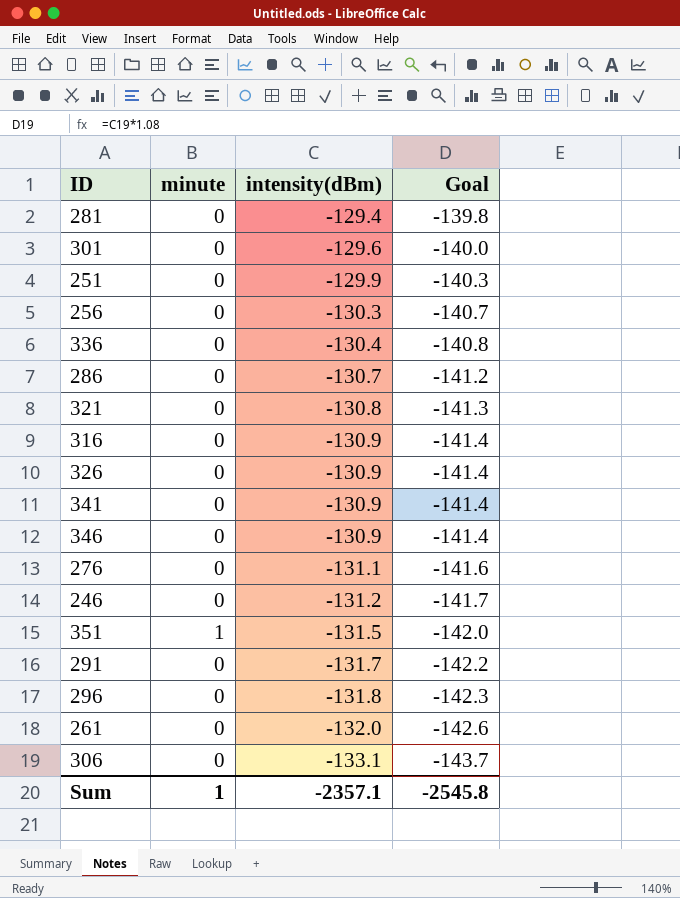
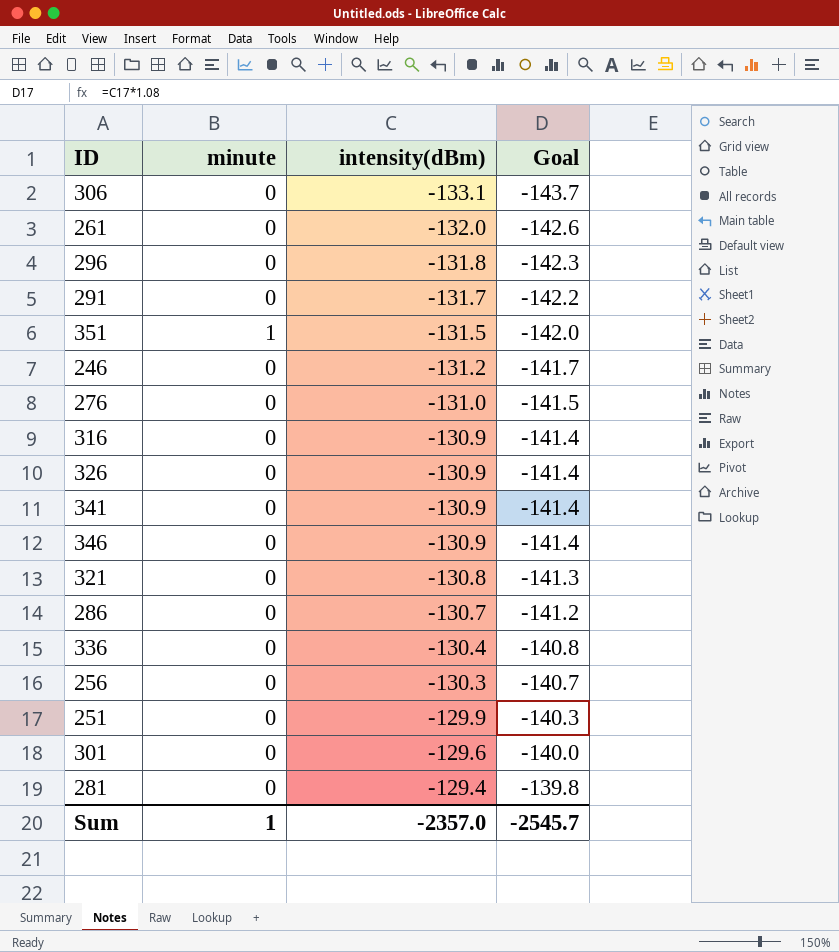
row order: intensity(dBm) descending -> intensity(dBm) ascending
276 | intensity(dBm): -131.1 -> -131.0
276 | Goal: -141.6 -> -141.5
Sum | intensity(dBm): -2357.1 -> -2357.0
Sum | Goal: -2545.8 -> -2545.7

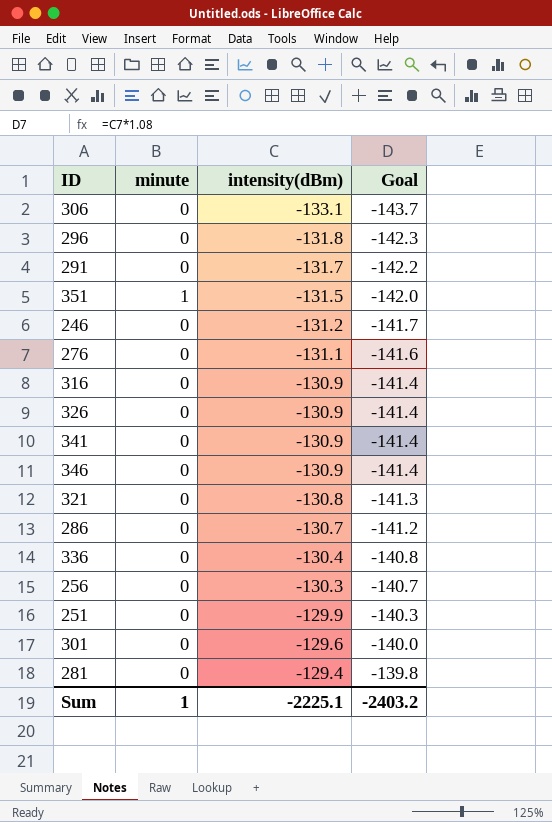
row 261: 0 | -132.0 | -142.6 -> none
276 | intensity(dBm): -131.0 -> -131.1
276 | Goal: -141.5 -> -141.6
Sum | intensity(dBm): -2357.0 -> -2225.1
Sum | Goal: -2545.7 -> -2403.2

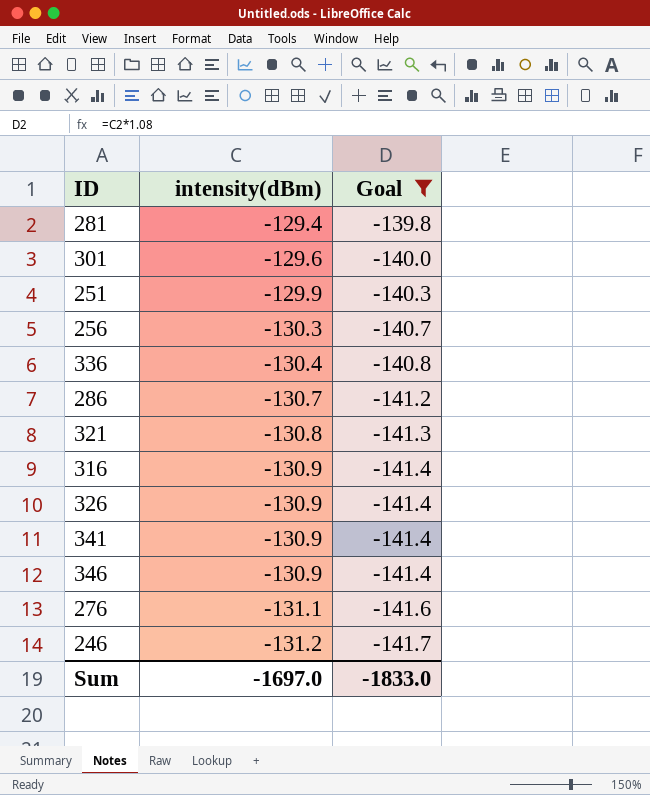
filter: none -> Goal >= -141.7
row order: intensity(dBm) ascending -> intensity(dBm) descending
column minute | position: 2 -> none
Sum | intensity(dBm): -2225.1 -> -1697.0
Sum | Goal: -2403.2 -> -1833.0

